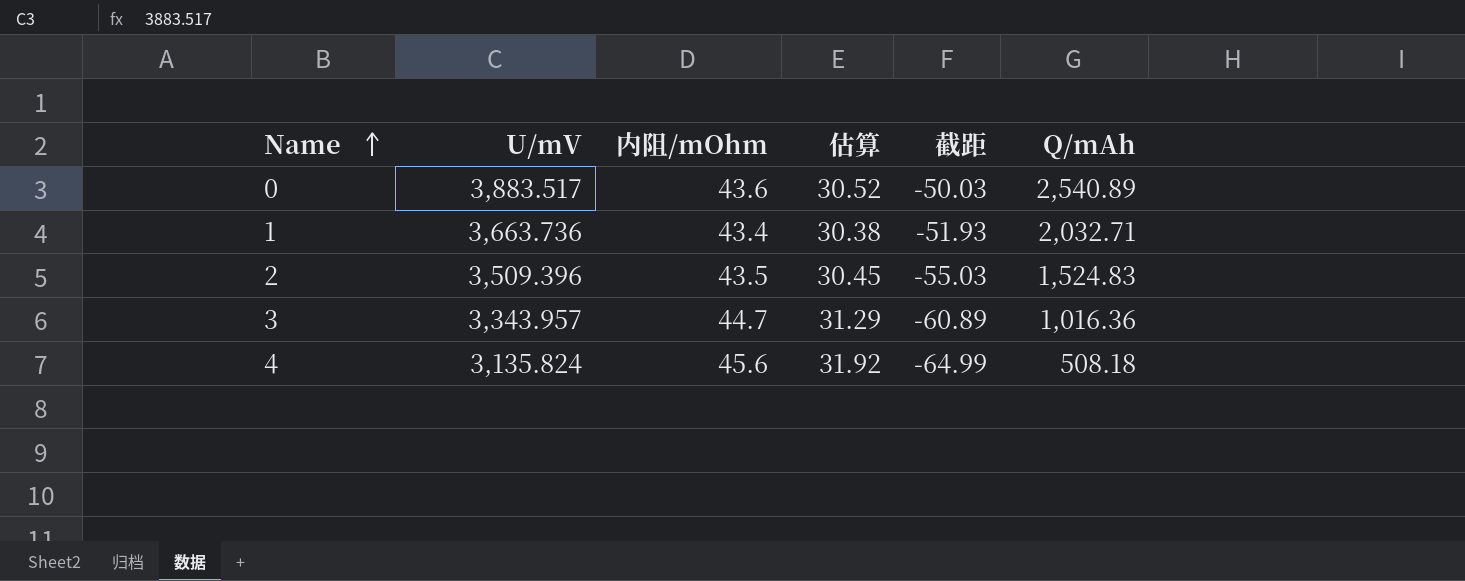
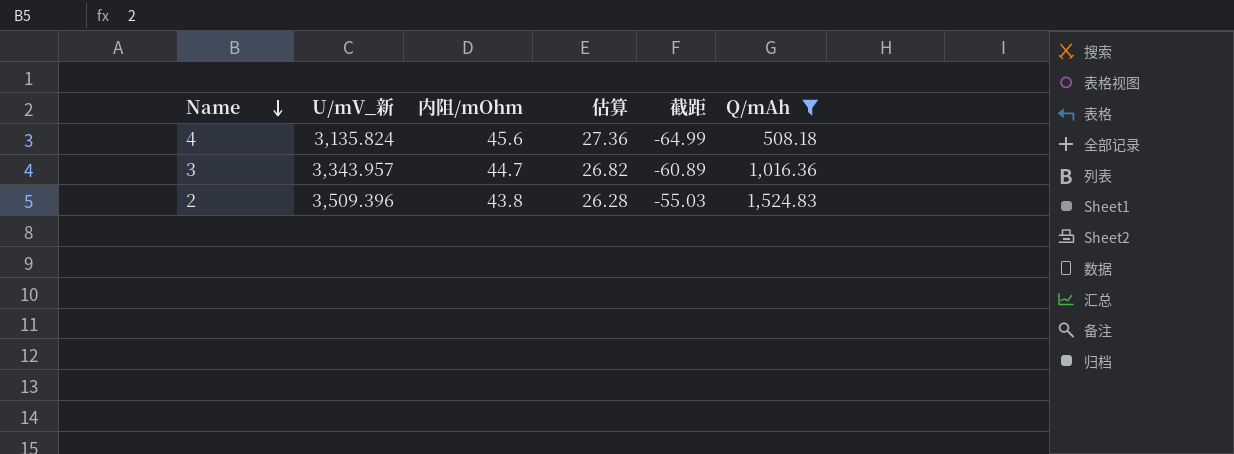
filter: none -> Q/mAh <= 1,524.83
row order: Name ascending -> Name descending
column name: U/mV -> U/mV_新
column 估算 | formula: [内阻/mOhm] * 0.7 -> [内阻/mOhm] * 0.6
2 | 内阻/mOhm: 43.5 -> 43.8

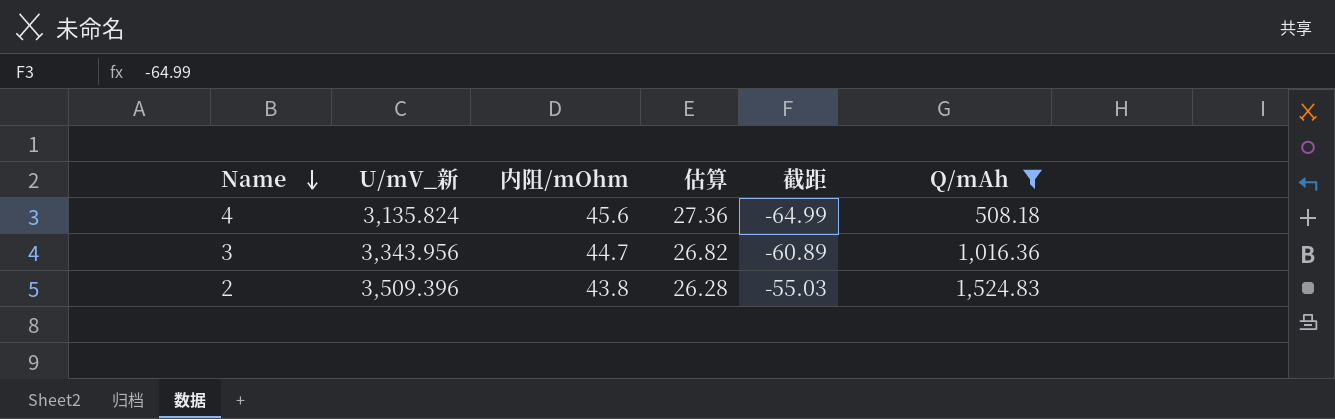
3 | U/mV_新: 3,343.957 -> 3,343.956

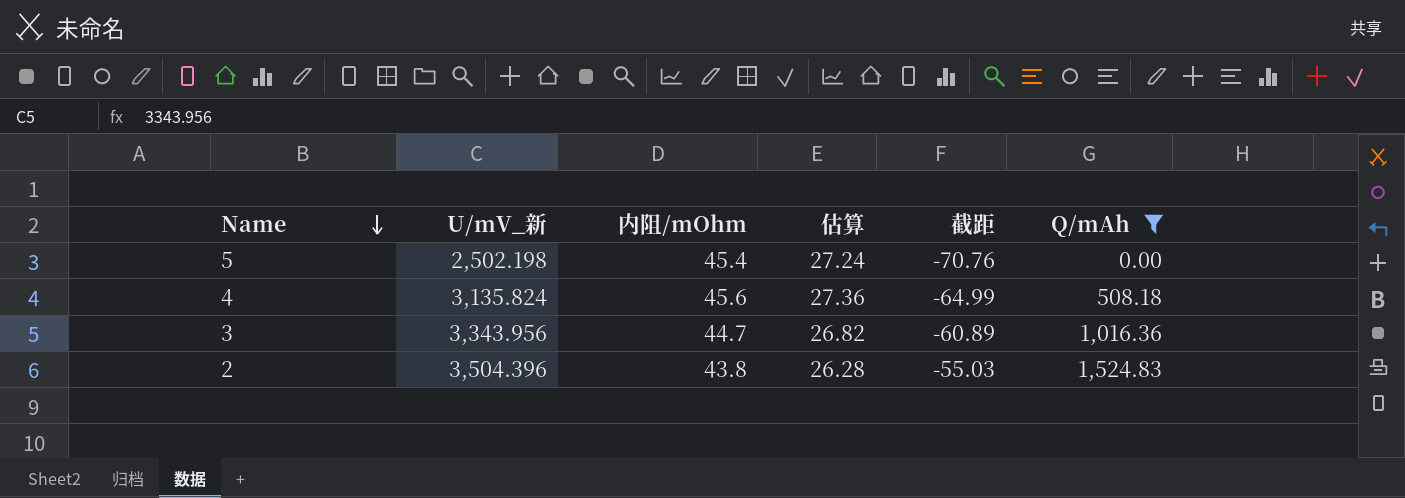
row 5: none -> 2,502.198 | 45.4 | 27.24 | -70.76 | 0.00
2 | U/mV_新: 3,509.396 -> 3,504.396

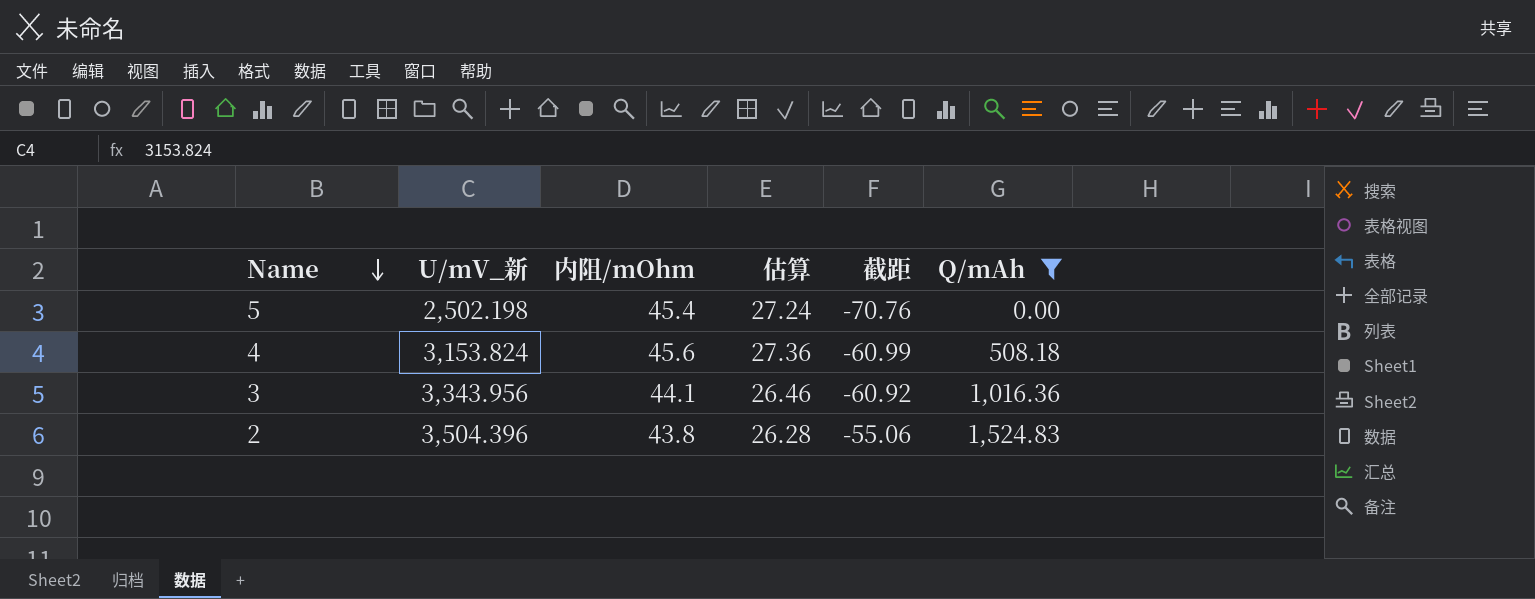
4 | U/mV_新: 3,135.824 -> 3,153.824
4 | 截距: -64.99 -> -60.99
3 | 内阻/mOhm: 44.7 -> 44.1
3 | 估算: 26.82 -> 26.46
3 | 截距: -60.89 -> -60.92
2 | 截距: -55.03 -> -55.06

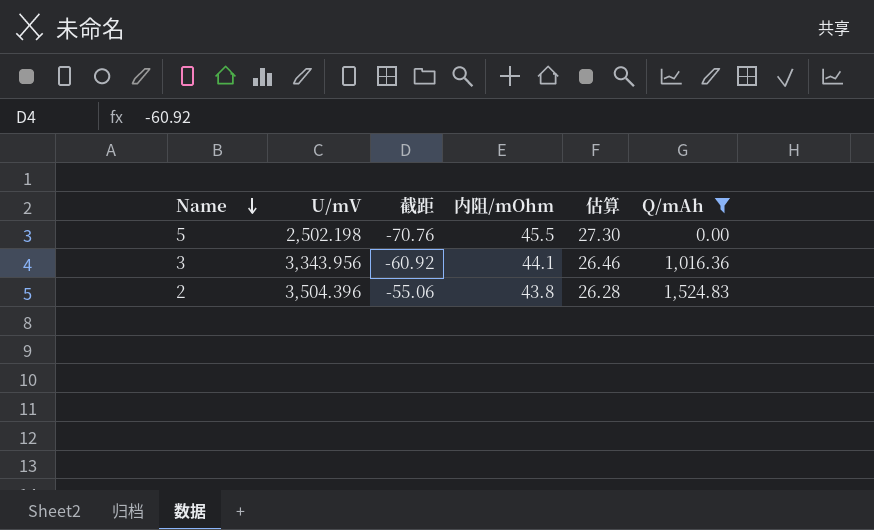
column name: U/mV_新 -> U/mV
column 截距 | position: 5 -> 3
row 4: 3,153.824 | 45.6 | 27.36 | -60.99 | 508.18 -> none
5 | 内阻/mOhm: 45.4 -> 45.5
5 | 估算: 27.24 -> 27.30

